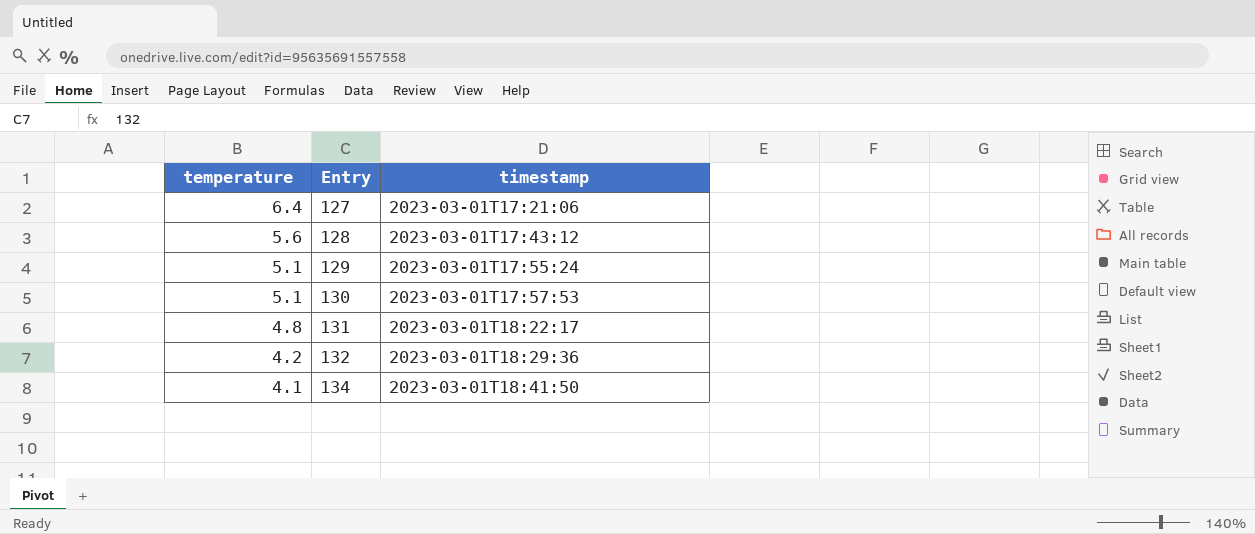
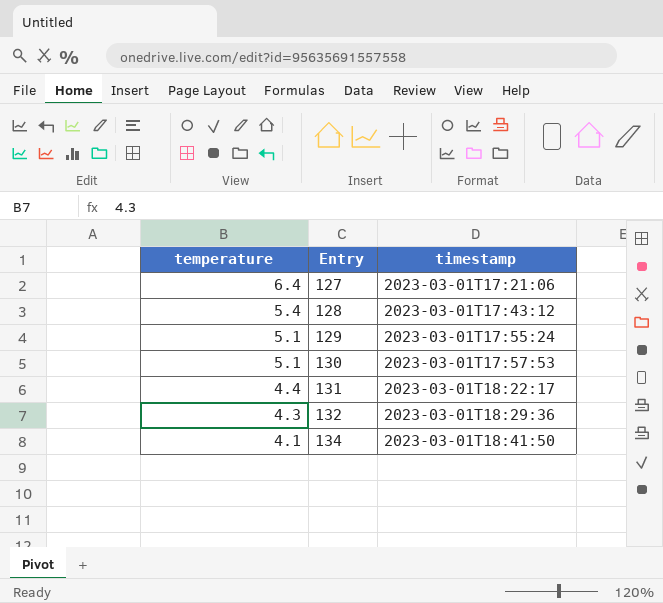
128 | temperature: 5.6 -> 5.4
131 | temperature: 4.8 -> 4.4
132 | temperature: 4.2 -> 4.3

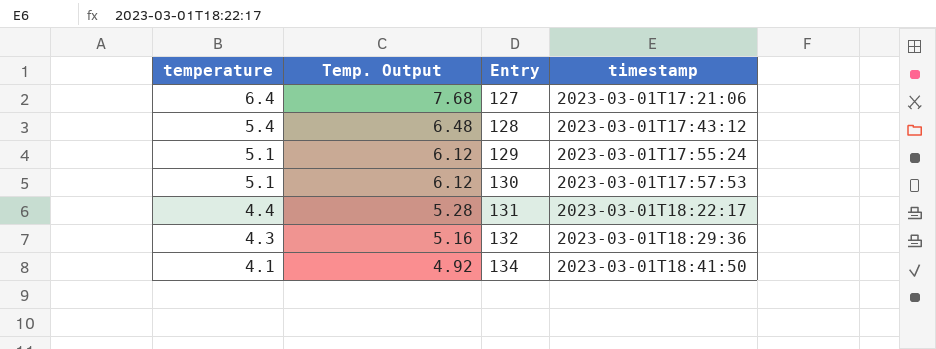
column Temp. Output | formula: none -> [temperature] * 1.2

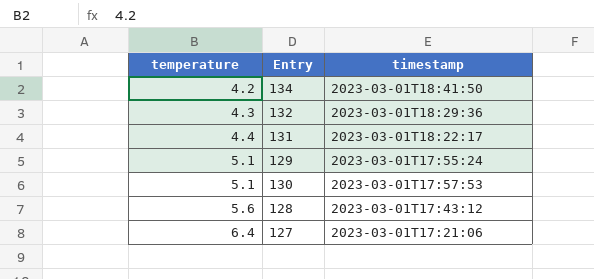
row order: temperature descending -> temperature ascending
column Temp. Output | formula: [temperature] * 1.2 -> none
134 | temperature: 4.1 -> 4.2
128 | temperature: 5.4 -> 5.6

